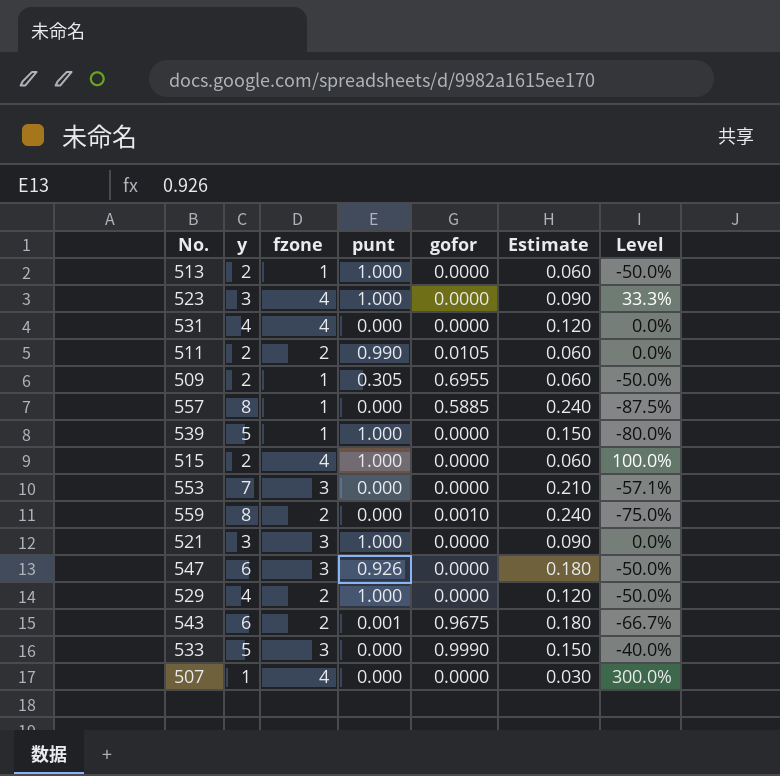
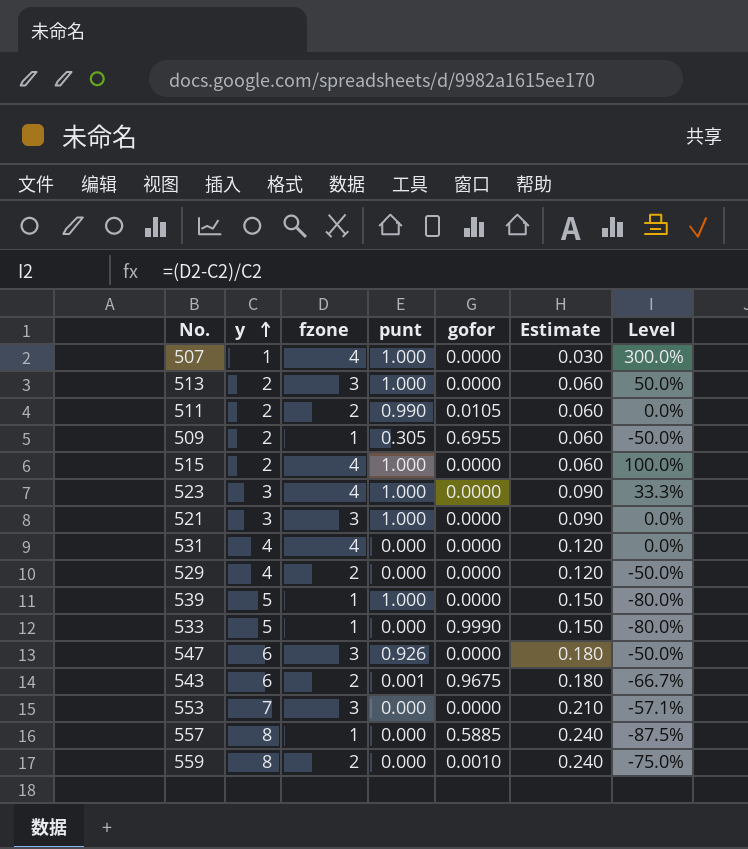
row order: none -> y ascending
507 | punt: 0.000 -> 1.000
513 | fzone: 1 -> 3
513 | Level: -50.0% -> 50.0%
529 | punt: 1.000 -> 0.000
533 | fzone: 3 -> 1
533 | Level: -40.0% -> -80.0%

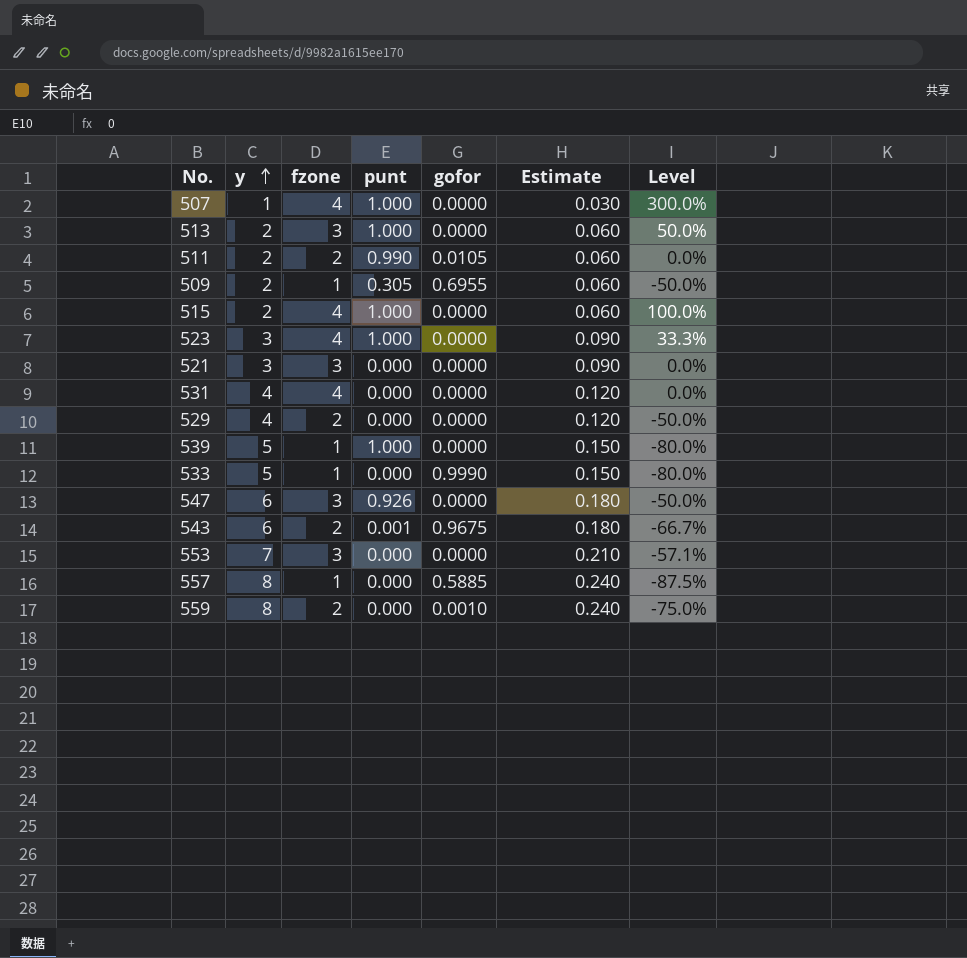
521 | punt: 1.000 -> 0.000

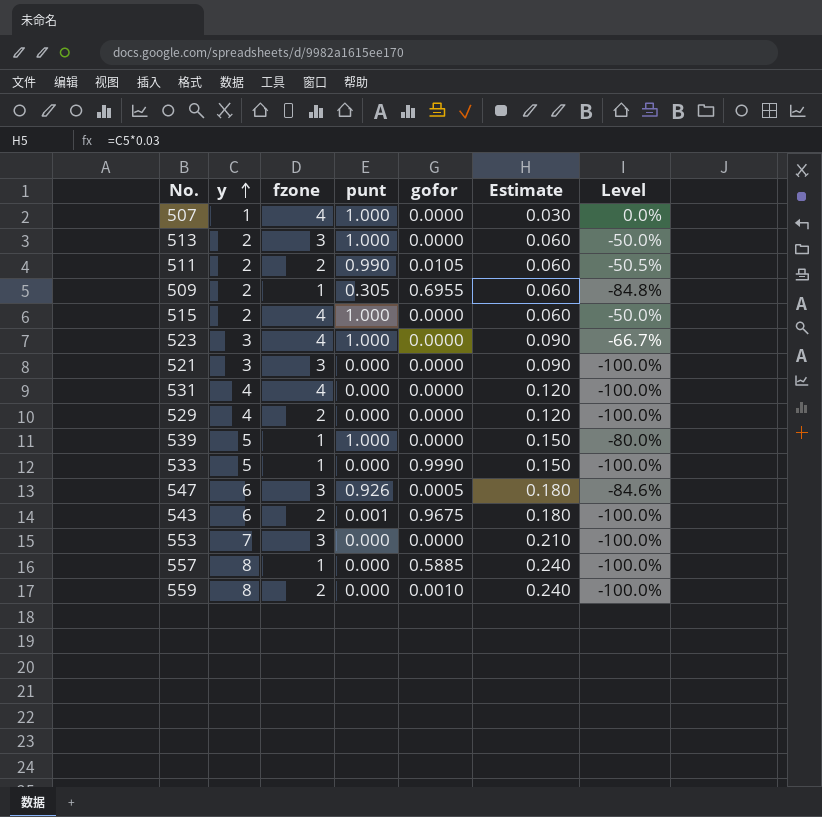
column Level | formula: ([fzone] - [y]) / [y] -> ([punt] - [y]) / [y]
547 | gofor: 0.0000 -> 0.0005

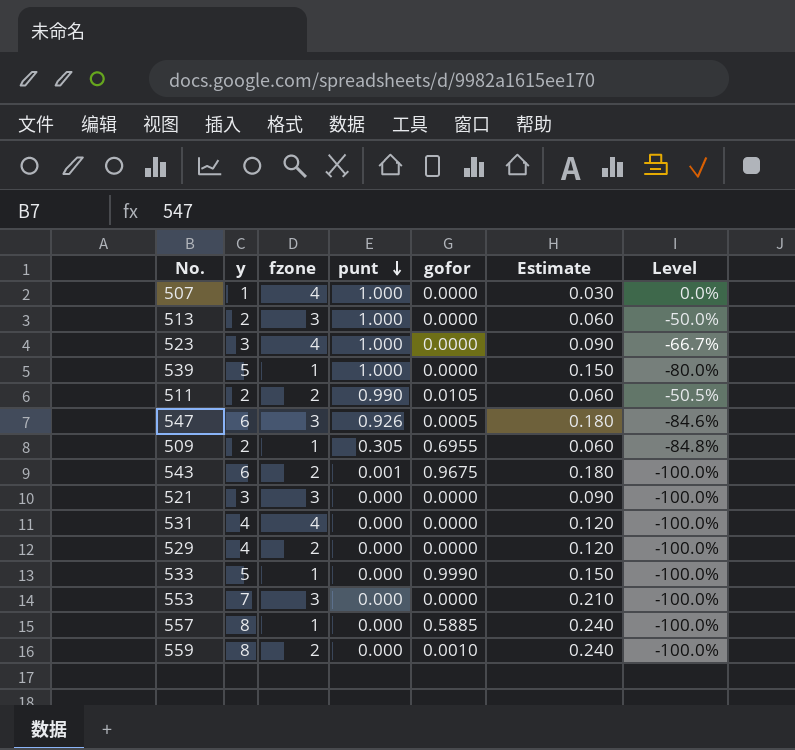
row order: y ascending -> punt descending
row 515: 2 | 4 | 1.000 | 0.0000 | 0.060 | -50.0% -> none

